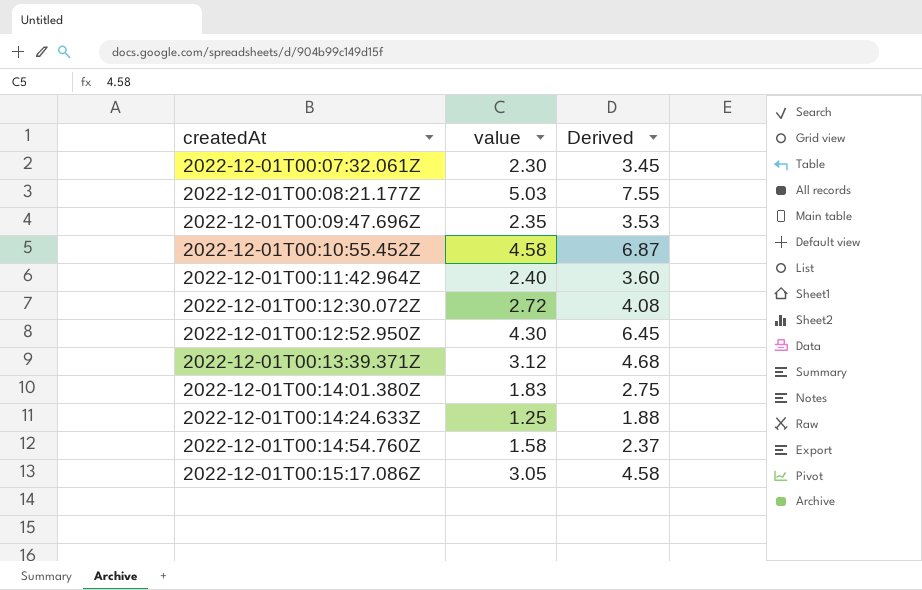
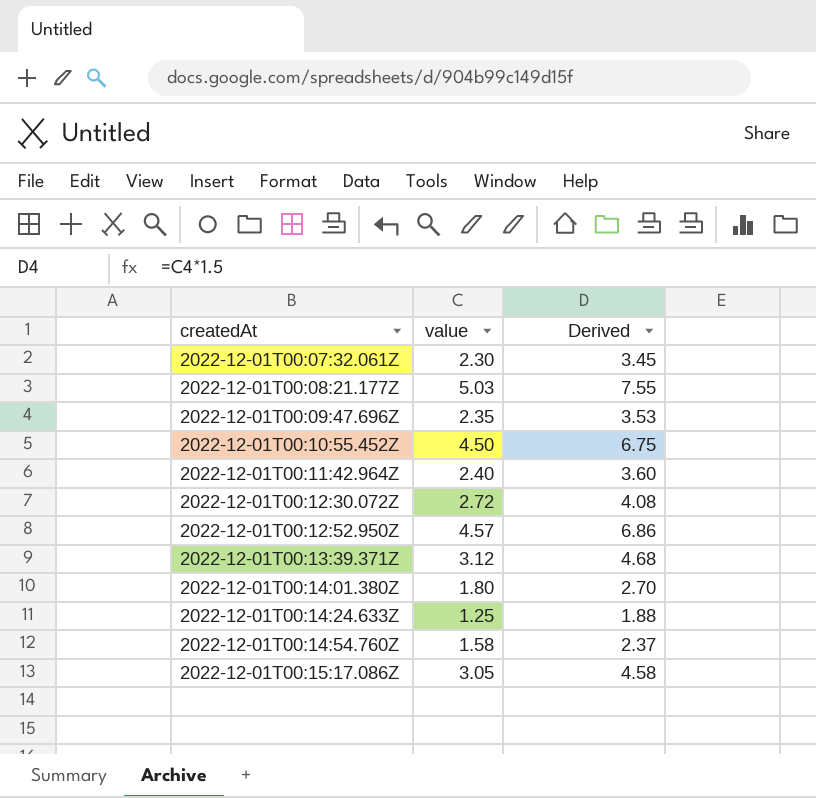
2022-12-01T00:10:55.452Z | value: 4.58 -> 4.50
2022-12-01T00:10:55.452Z | Derived: 6.87 -> 6.75
2022-12-01T00:12:52.950Z | value: 4.30 -> 4.57
2022-12-01T00:12:52.950Z | Derived: 6.45 -> 6.86
2022-12-01T00:14:01.380Z | value: 1.83 -> 1.80
2022-12-01T00:14:01.380Z | Derived: 2.75 -> 2.70

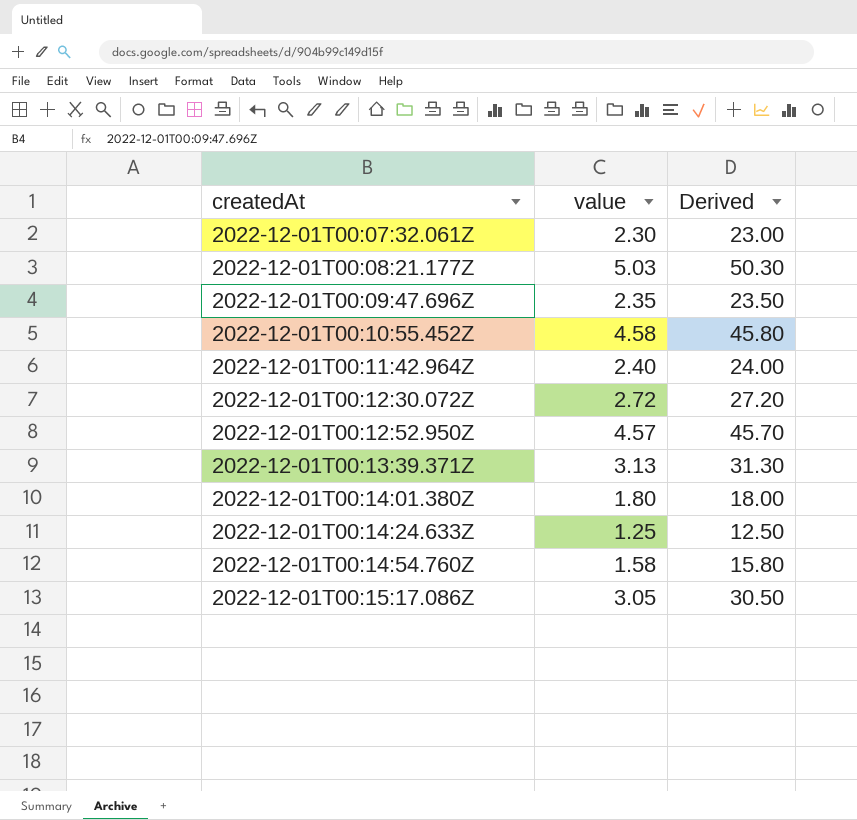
column Derived | formula: [value] * 1.5 -> [value] * 10
2022-12-01T00:10:55.452Z | value: 4.50 -> 4.58
2022-12-01T00:13:39.371Z | value: 3.12 -> 3.13

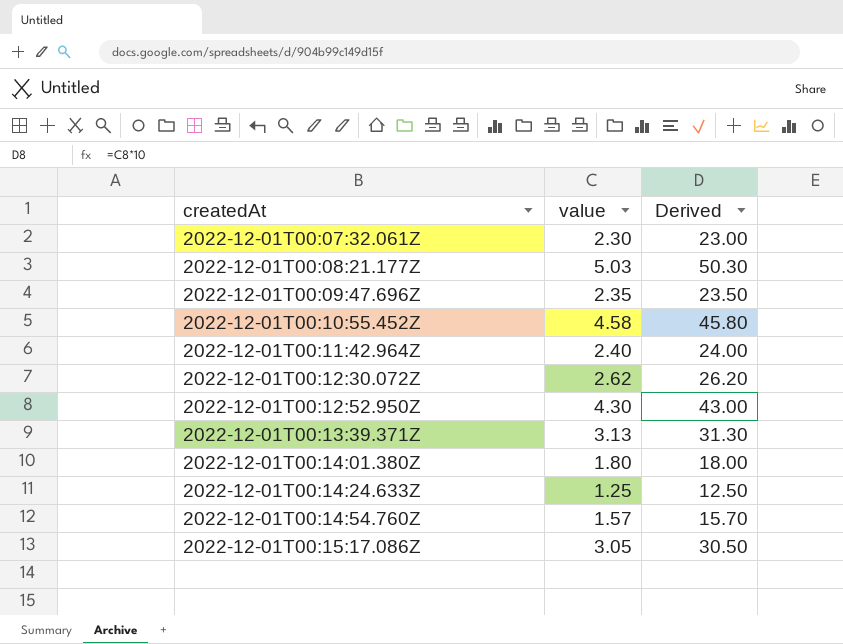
2022-12-01T00:12:30.072Z | value: 2.72 -> 2.62
2022-12-01T00:12:30.072Z | Derived: 27.20 -> 26.20
2022-12-01T00:12:52.950Z | value: 4.57 -> 4.30
2022-12-01T00:12:52.950Z | Derived: 45.70 -> 43.00
2022-12-01T00:14:54.760Z | value: 1.58 -> 1.57
2022-12-01T00:14:54.760Z | Derived: 15.80 -> 15.70

